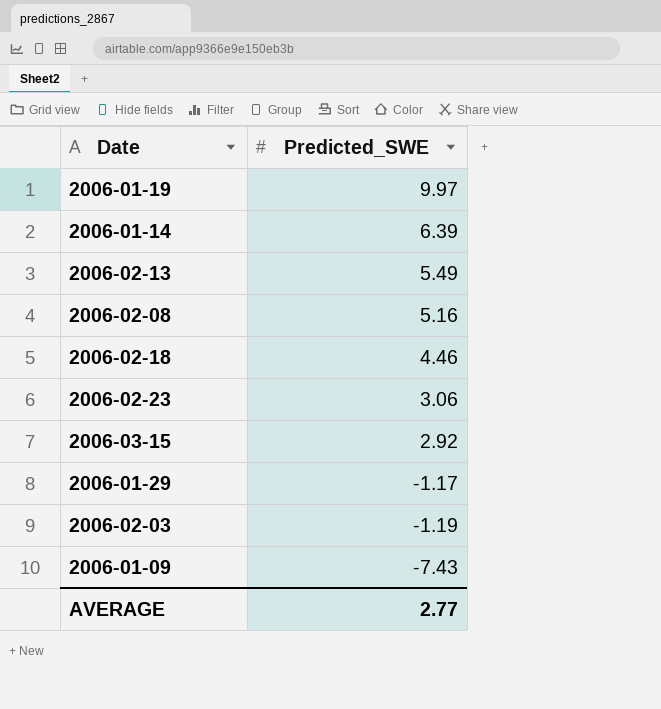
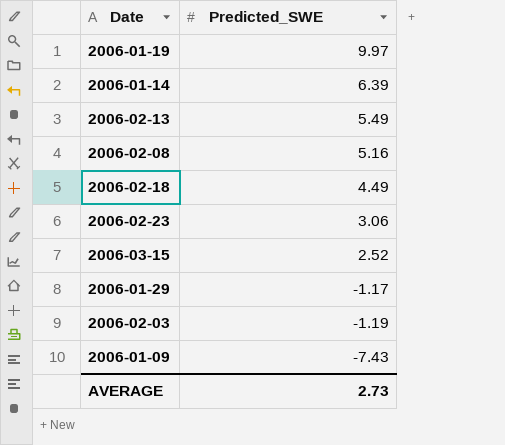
2006-02-18 | Predicted_SWE: 4.46 -> 4.49
2006-03-15 | Predicted_SWE: 2.92 -> 2.52
AVERAGE | Predicted_SWE: 2.77 -> 2.73

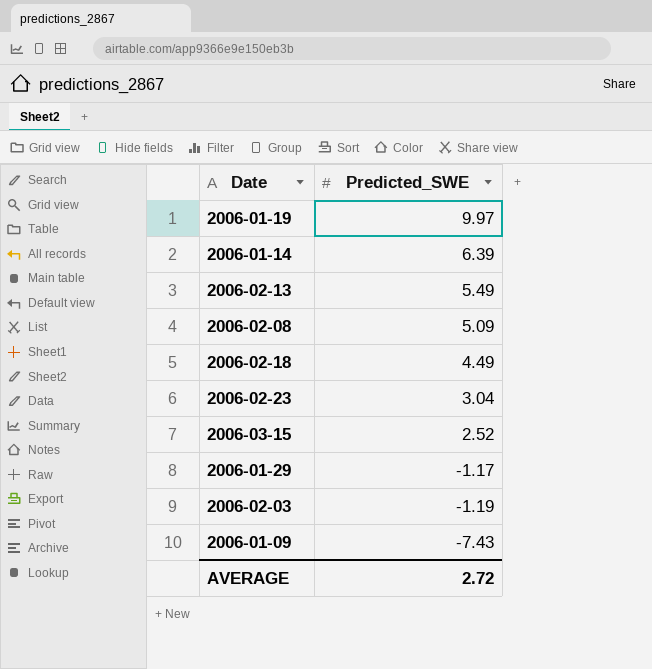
2006-02-08 | Predicted_SWE: 5.16 -> 5.09
2006-02-23 | Predicted_SWE: 3.06 -> 3.04
AVERAGE | Predicted_SWE: 2.73 -> 2.72

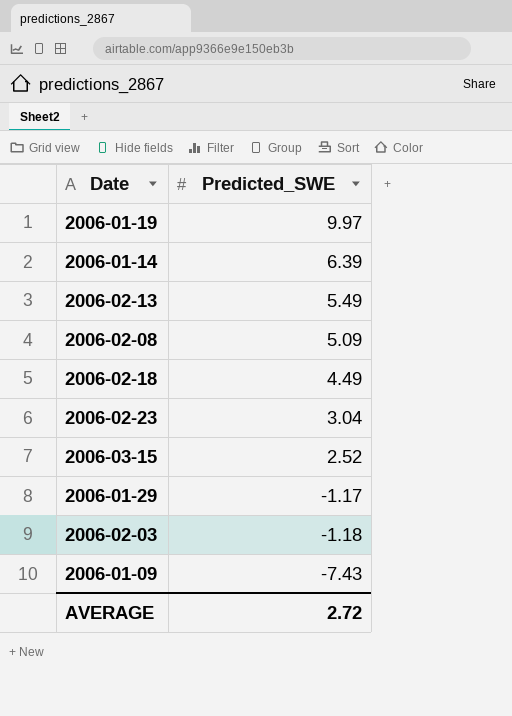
2006-02-03 | Predicted_SWE: -1.19 -> -1.18

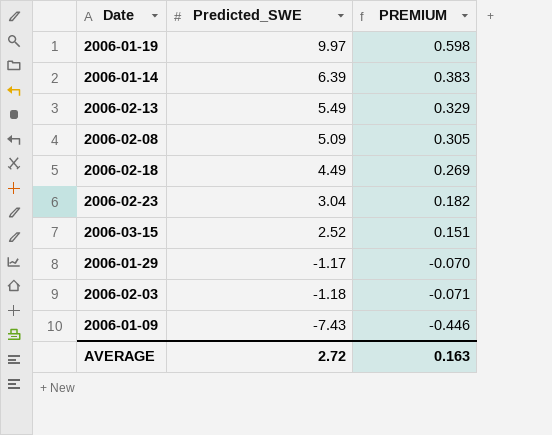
column PREMIUM | formula: none -> [Predicted_SWE] * 0.06

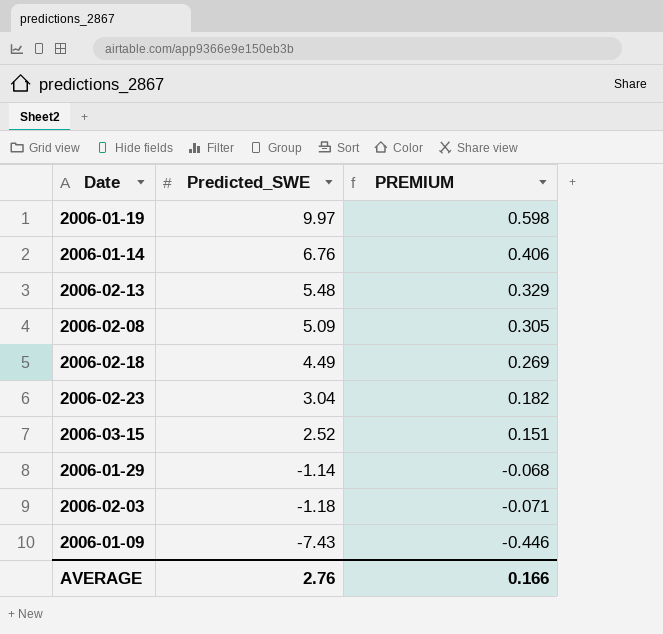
2006-01-14 | Predicted_SWE: 6.39 -> 6.76
2006-01-14 | PREMIUM: 0.383 -> 0.406
2006-02-13 | Predicted_SWE: 5.49 -> 5.48
2006-01-29 | Predicted_SWE: -1.17 -> -1.14
2006-01-29 | PREMIUM: -0.070 -> -0.068
AVERAGE | Predicted_SWE: 2.72 -> 2.76
AVERAGE | PREMIUM: 0.163 -> 0.166

